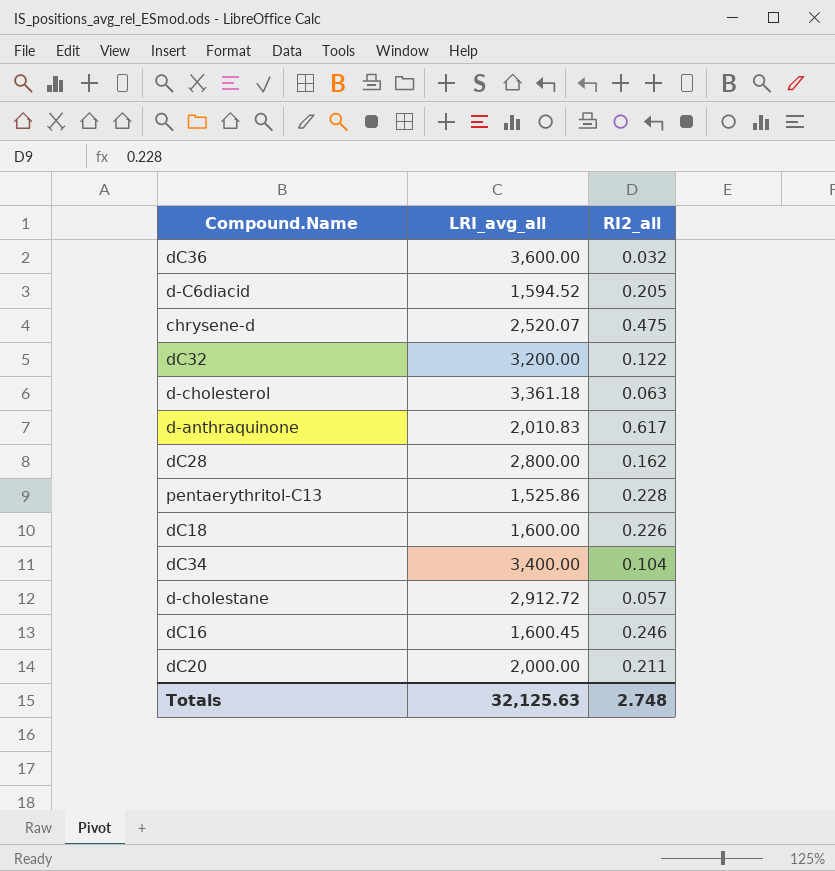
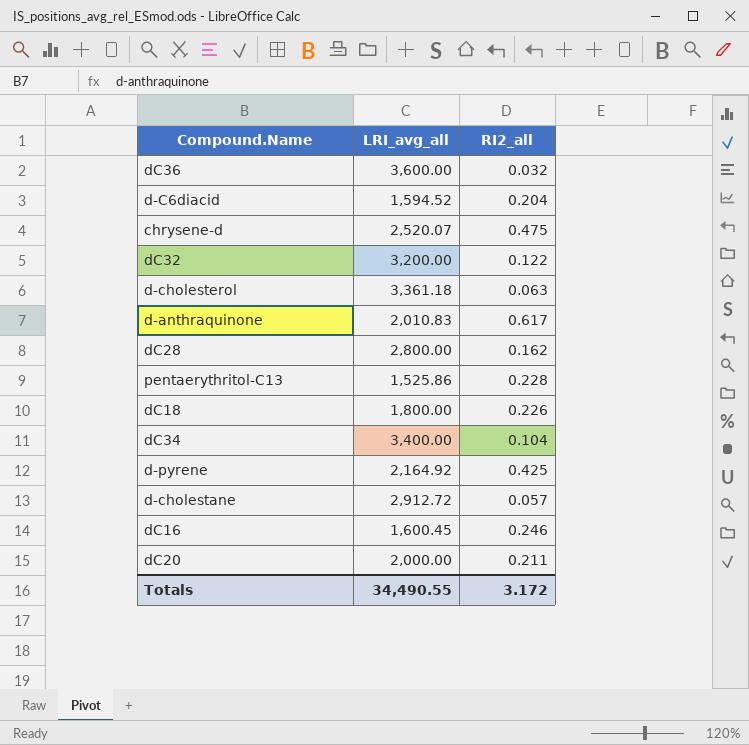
d-C6diacid | RI2_all: 0.205 -> 0.204
dC18 | LRI_avg_all: 1,600.00 -> 1,800.00
row d-pyrene: none -> 2,164.92 | 0.425
Totals | LRI_avg_all: 32,125.63 -> 34,490.55
Totals | RI2_all: 2.748 -> 3.172

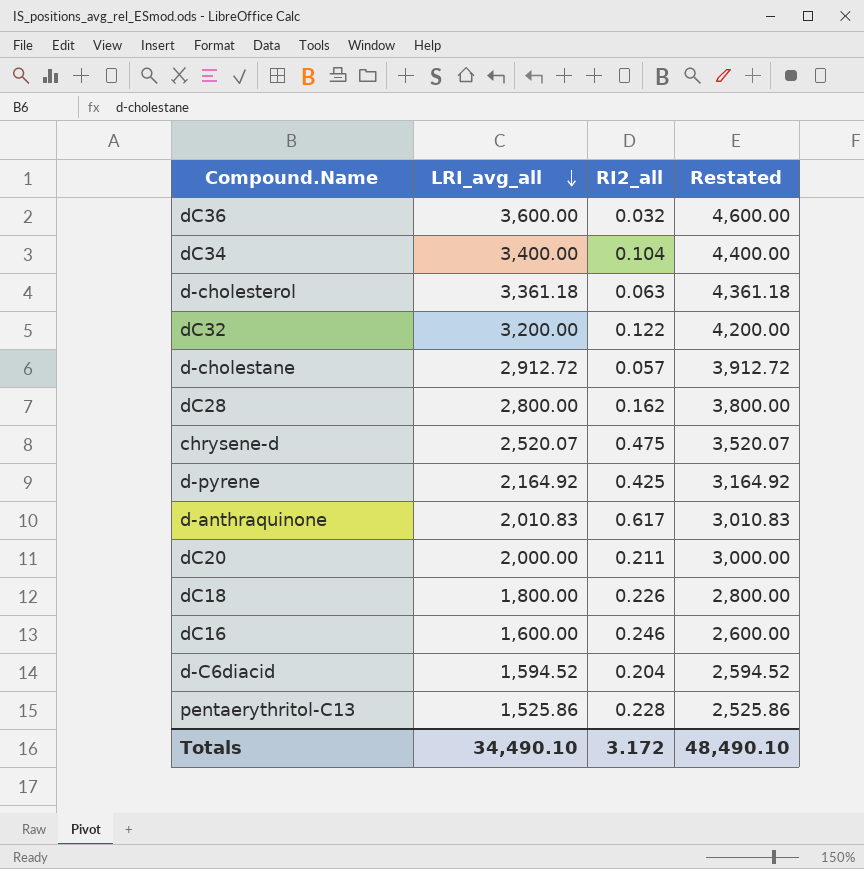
row order: none -> LRI_avg_all descending
column Restated | formula: none -> [LRI_avg_all] + 1000
dC16 | LRI_avg_all: 1,600.45 -> 1,600.00
Totals | LRI_avg_all: 34,490.55 -> 34,490.10

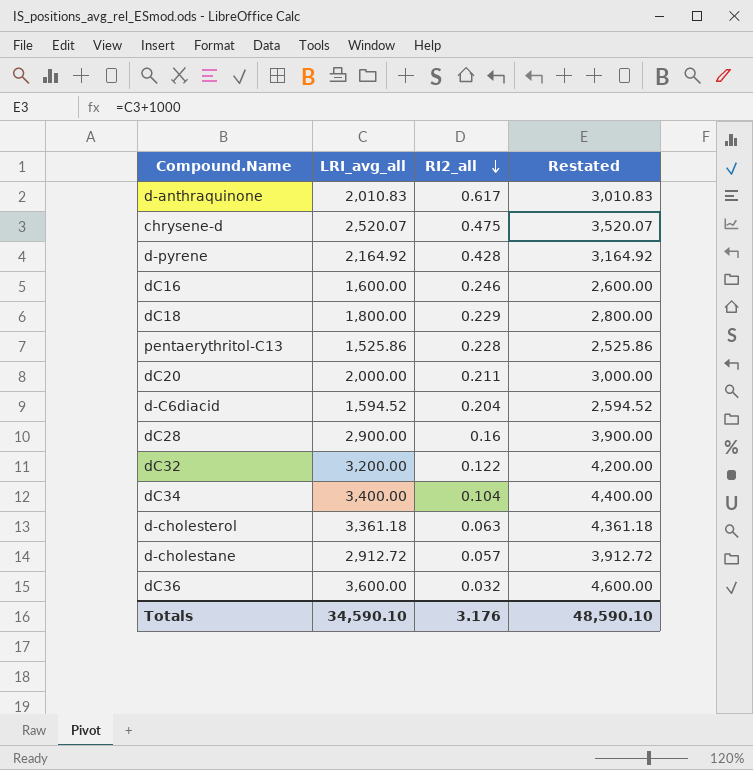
row order: LRI_avg_all descending -> RI2_all descending
d-pyrene | RI2_all: 0.425 -> 0.428
dC18 | RI2_all: 0.226 -> 0.229
dC28 | LRI_avg_all: 2,800.00 -> 2,900.00
dC28 | RI2_all: 0.162 -> 0.16
dC28 | Restated: 3,800.00 -> 3,900.00
Totals | LRI_avg_all: 34,490.10 -> 34,590.10
Totals | RI2_all: 3.172 -> 3.176
Totals | Restated: 48,490.10 -> 48,590.10

